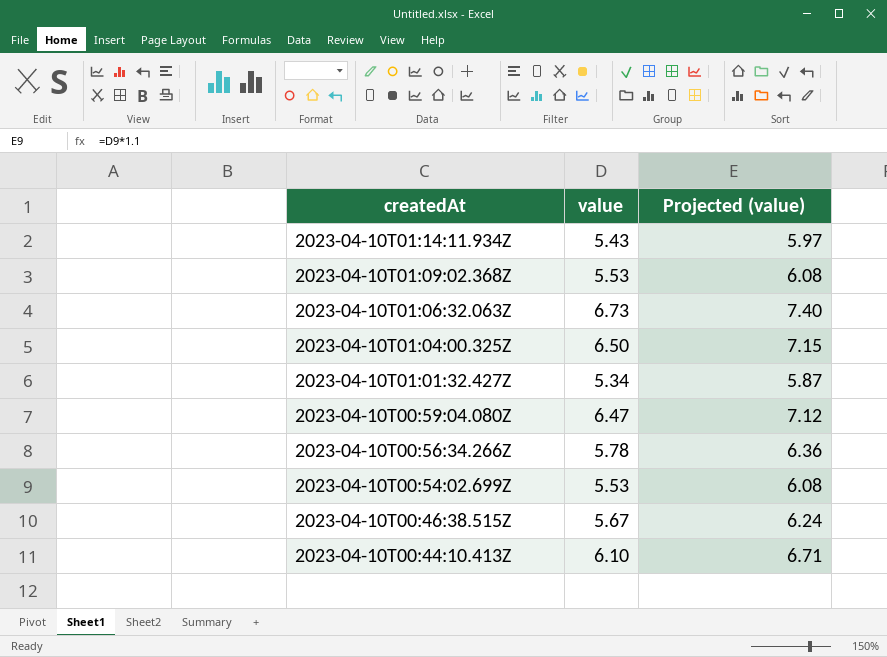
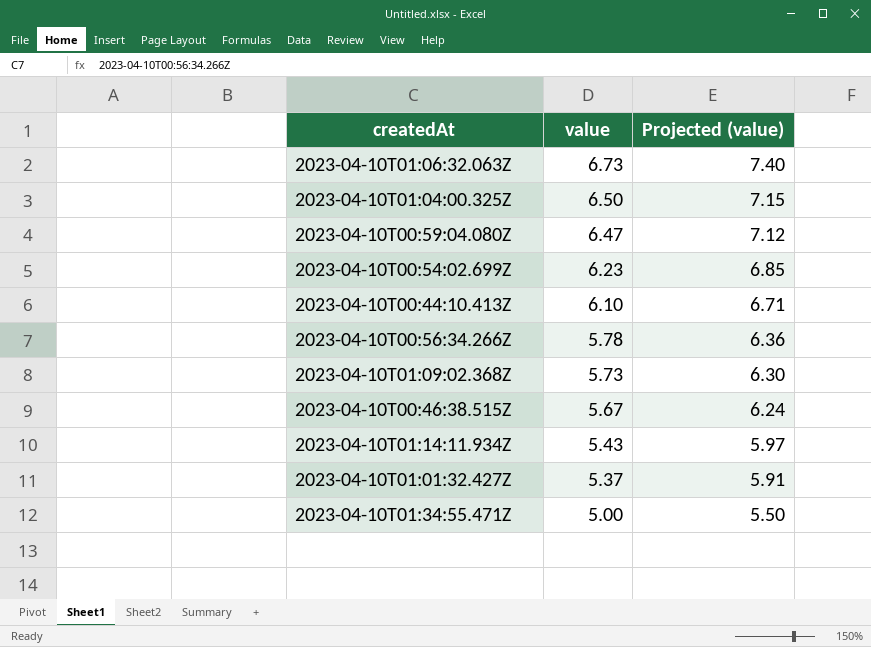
row order: createdAt descending -> value descending
2023-04-10T00:54:02.699Z | value: 5.53 -> 6.23
2023-04-10T00:54:02.699Z | Projected (value): 6.08 -> 6.85
2023-04-10T01:09:02.368Z | value: 5.53 -> 5.73
2023-04-10T01:09:02.368Z | Projected (value): 6.08 -> 6.30
2023-04-10T01:01:32.427Z | value: 5.34 -> 5.37
2023-04-10T01:01:32.427Z | Projected (value): 5.87 -> 5.91
row 2023-04-10T01:34:55.471Z: none -> 5.00 | 5.50

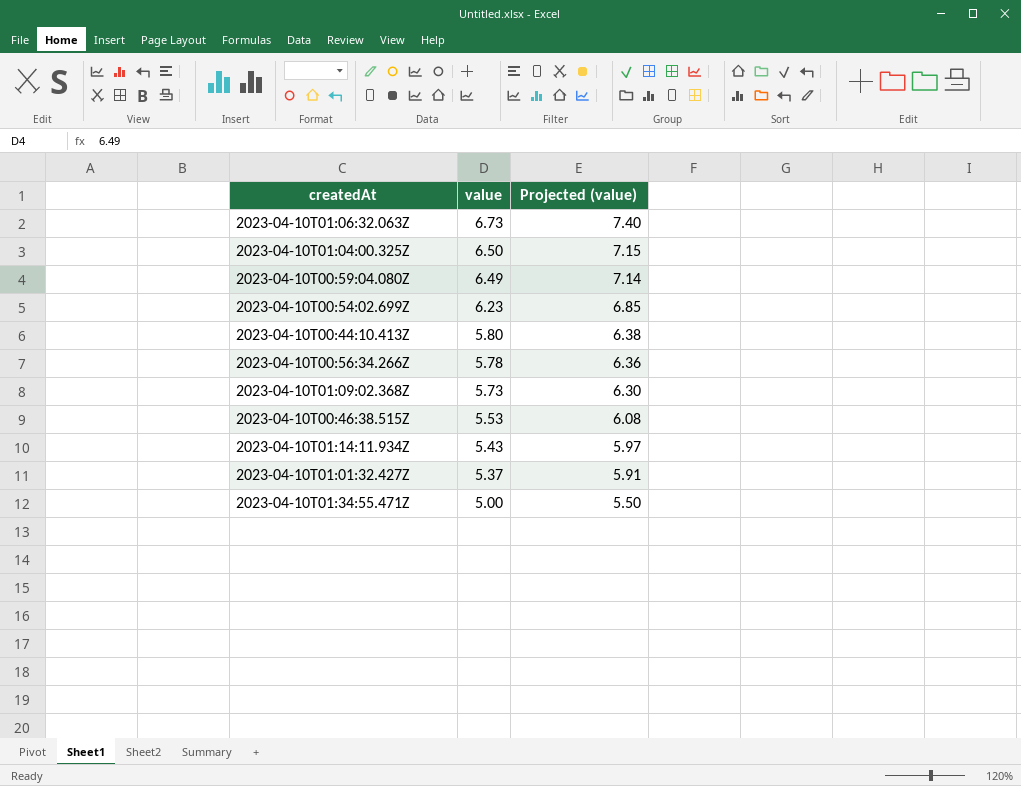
2023-04-10T00:59:04.080Z | value: 6.47 -> 6.49
2023-04-10T00:59:04.080Z | Projected (value): 7.12 -> 7.14
2023-04-10T00:44:10.413Z | value: 6.10 -> 5.80
2023-04-10T00:44:10.413Z | Projected (value): 6.71 -> 6.38
2023-04-10T00:46:38.515Z | value: 5.67 -> 5.53
2023-04-10T00:46:38.515Z | Projected (value): 6.24 -> 6.08

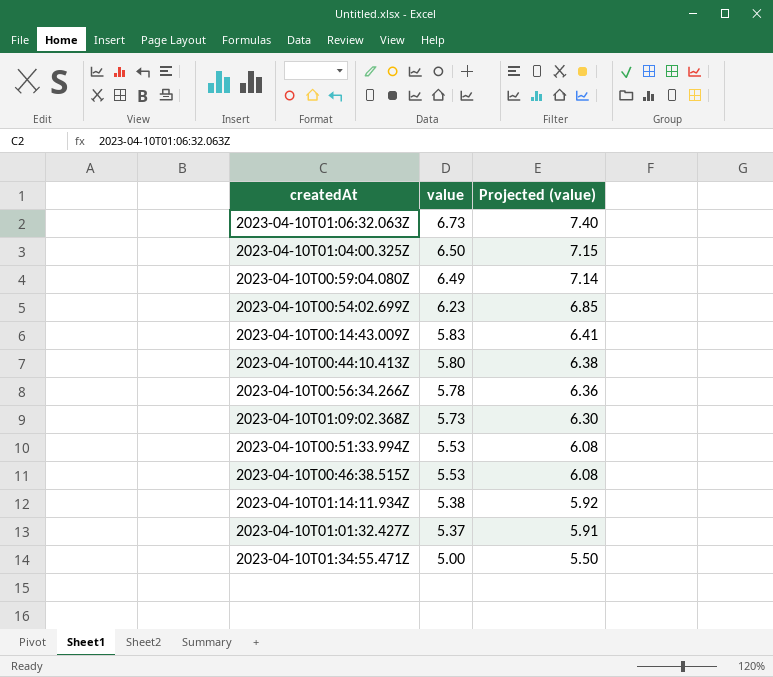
row 2023-04-10T00:14:43.009Z: none -> 5.83 | 6.41
row 2023-04-10T00:51:33.994Z: none -> 5.53 | 6.08
2023-04-10T01:14:11.934Z | value: 5.43 -> 5.38
2023-04-10T01:14:11.934Z | Projected (value): 5.97 -> 5.92

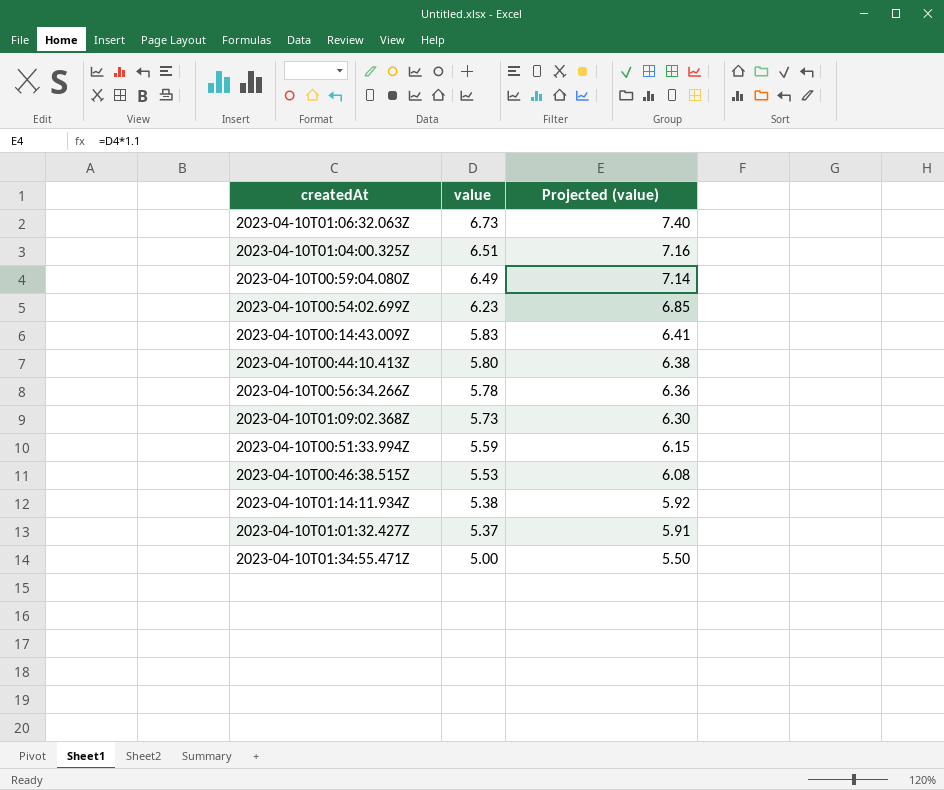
2023-04-10T01:04:00.325Z | value: 6.50 -> 6.51
2023-04-10T01:04:00.325Z | Projected (value): 7.15 -> 7.16
2023-04-10T00:51:33.994Z | value: 5.53 -> 5.59
2023-04-10T00:51:33.994Z | Projected (value): 6.08 -> 6.15

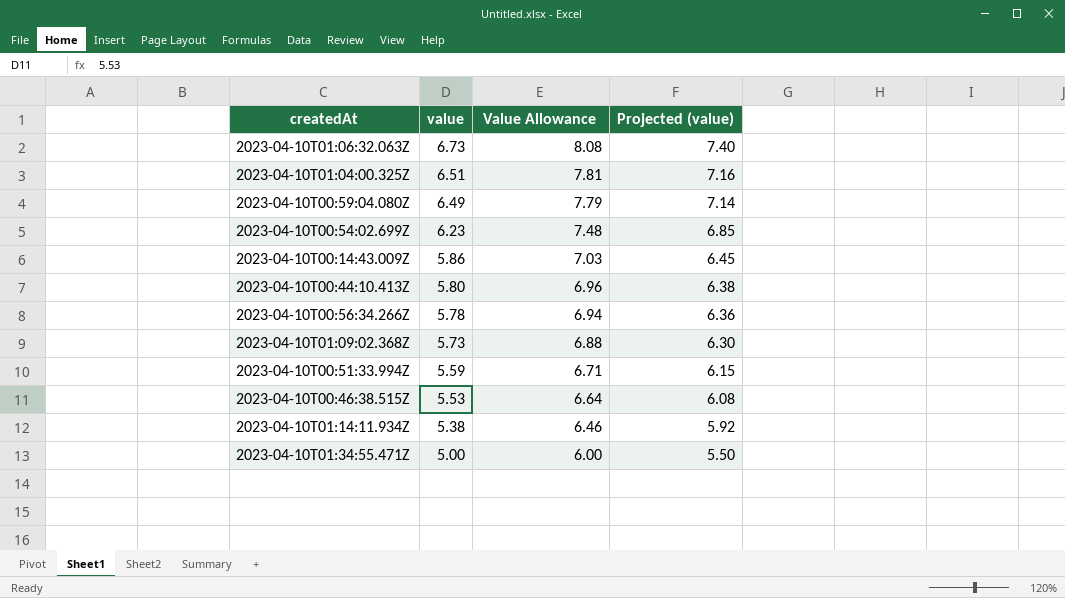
column Value Allowance | formula: none -> [value] * 1.2
row 2023-04-10T01:01:32.427Z: 5.37 | 5.91 -> none
2023-04-10T00:14:43.009Z | value: 5.83 -> 5.86
2023-04-10T00:14:43.009Z | Projected (value): 6.41 -> 6.45

